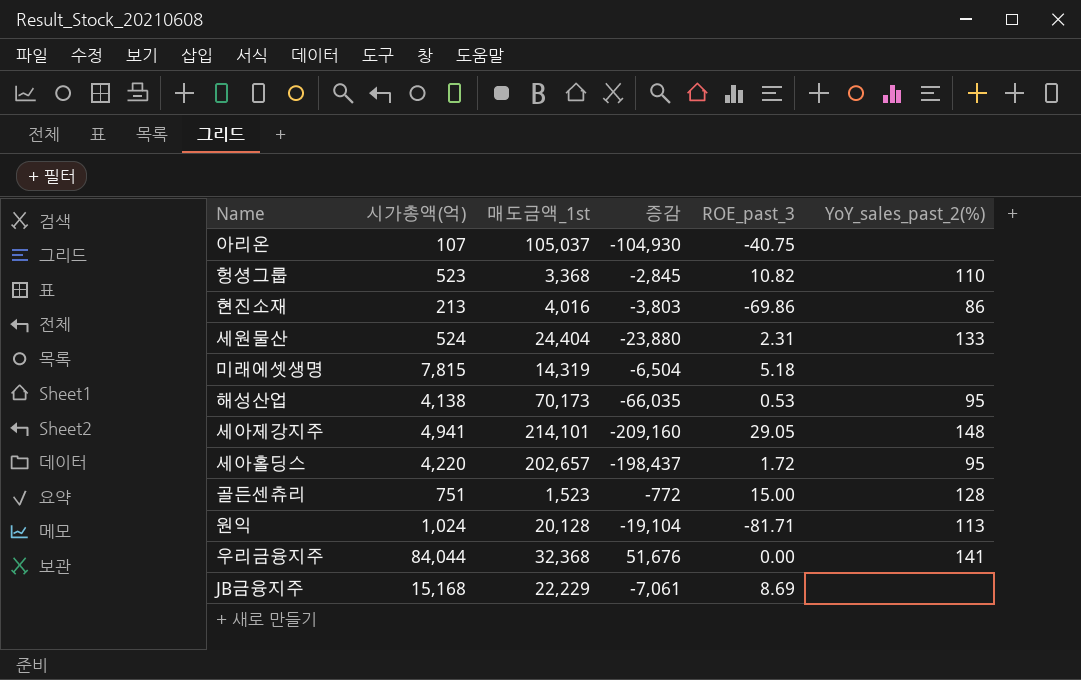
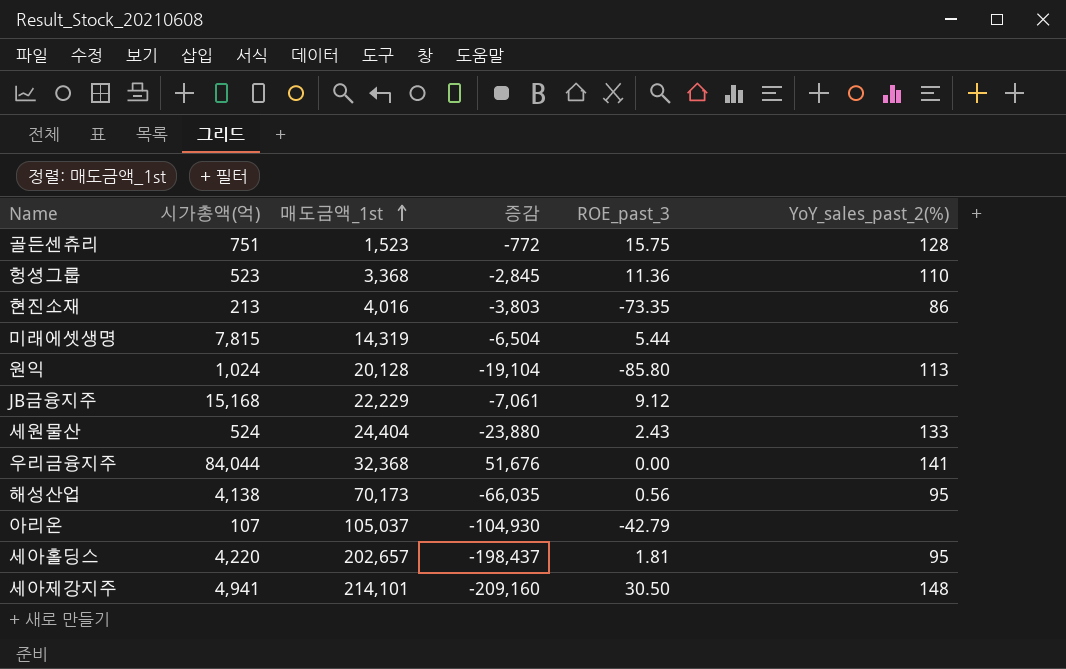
row order: none -> 매도금액_1st ascending
골든센츄리 | ROE_past_3: 15.00 -> 15.75
헝셩그룹 | ROE_past_3: 10.82 -> 11.36
현진소재 | ROE_past_3: -69.86 -> -73.35
미래에셋생명 | ROE_past_3: 5.18 -> 5.44
원익 | ROE_past_3: -81.71 -> -85.80
JB금융지주 | ROE_past_3: 8.69 -> 9.12
세원물산 | ROE_past_3: 2.31 -> 2.43
해성산업 | ROE_past_3: 0.53 -> 0.56
아리온 | ROE_past_3: -40.75 -> -42.79
세아홀딩스 | ROE_past_3: 1.72 -> 1.81
세아제강지주 | ROE_past_3: 29.05 -> 30.50

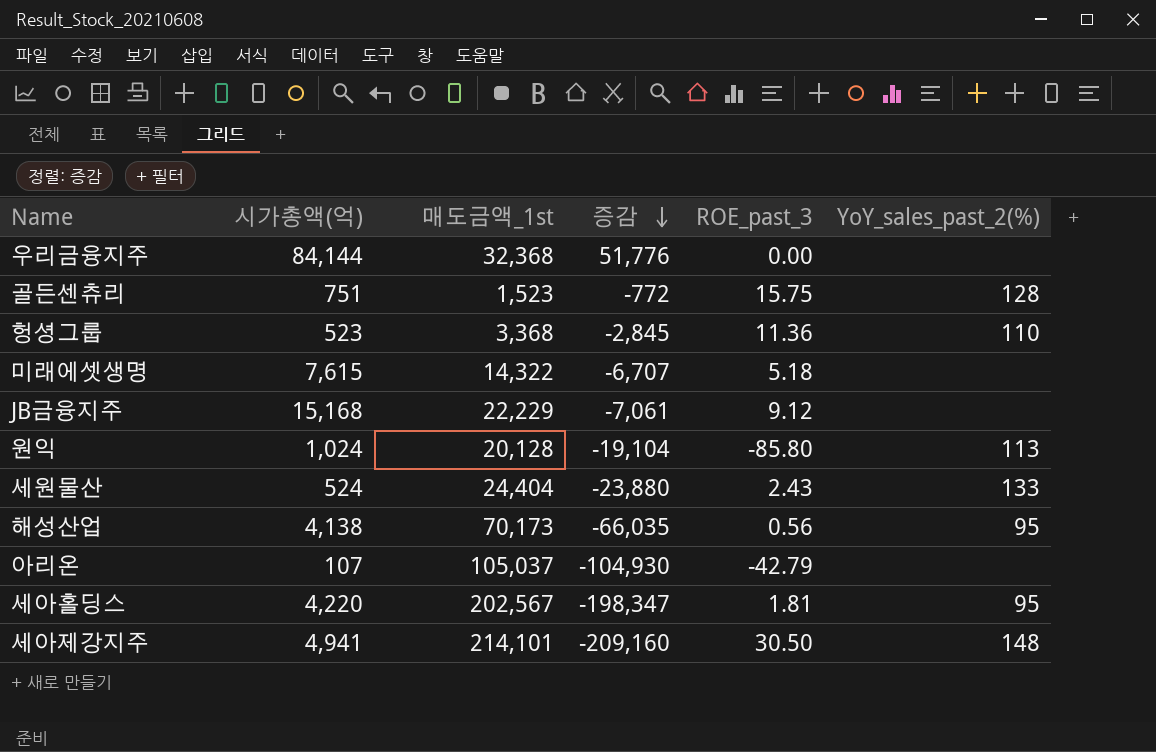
row order: 매도금액_1st ascending -> 증감 descending
row 현진소재: 213 | 4,016 | -3,803 | -73.35 | 86 -> none
우리금융지주 | 시가총액(억): 84,044 -> 84,144
우리금융지주 | 증감: 51,676 -> 51,776
우리금융지주 | YoY_sales_past_2(%): 141 -> none
미래에셋생명 | 시가총액(억): 7,815 -> 7,615
미래에셋생명 | 매도금액_1st: 14,319 -> 14,322
미래에셋생명 | 증감: -6,504 -> -6,707
미래에셋생명 | ROE_past_3: 5.44 -> 5.18
세아홀딩스 | 매도금액_1st: 202,657 -> 202,567
세아홀딩스 | 증감: -198,437 -> -198,347

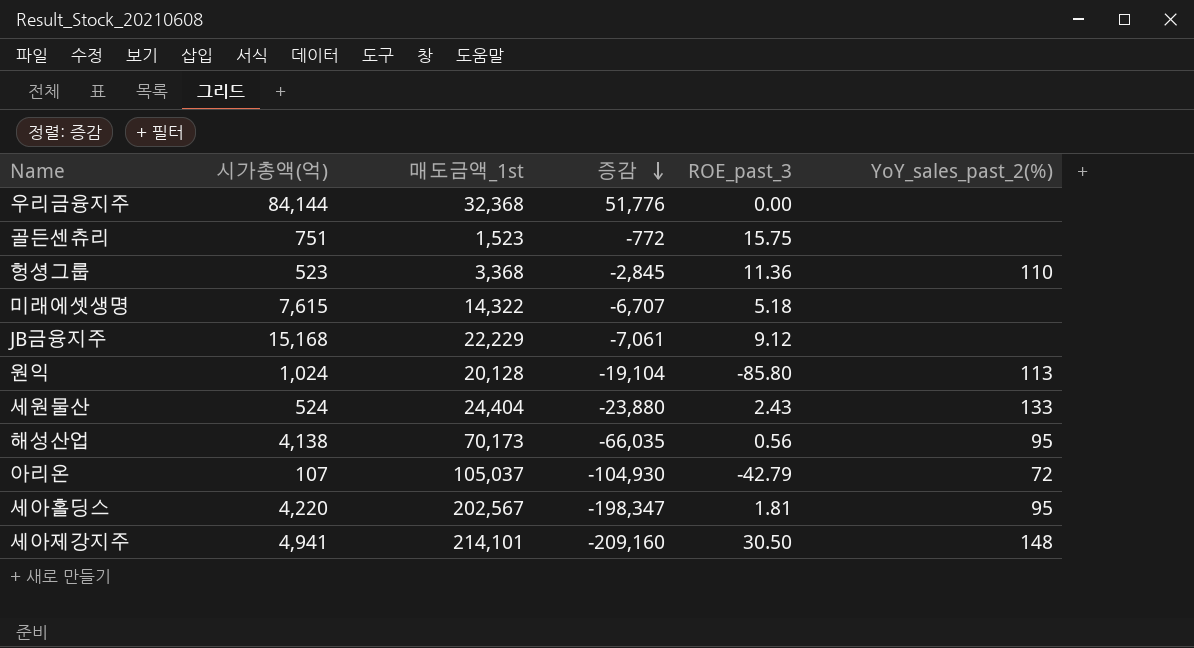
골든센츄리 | YoY_sales_past_2(%): 128 -> none
아리온 | YoY_sales_past_2(%): none -> 72

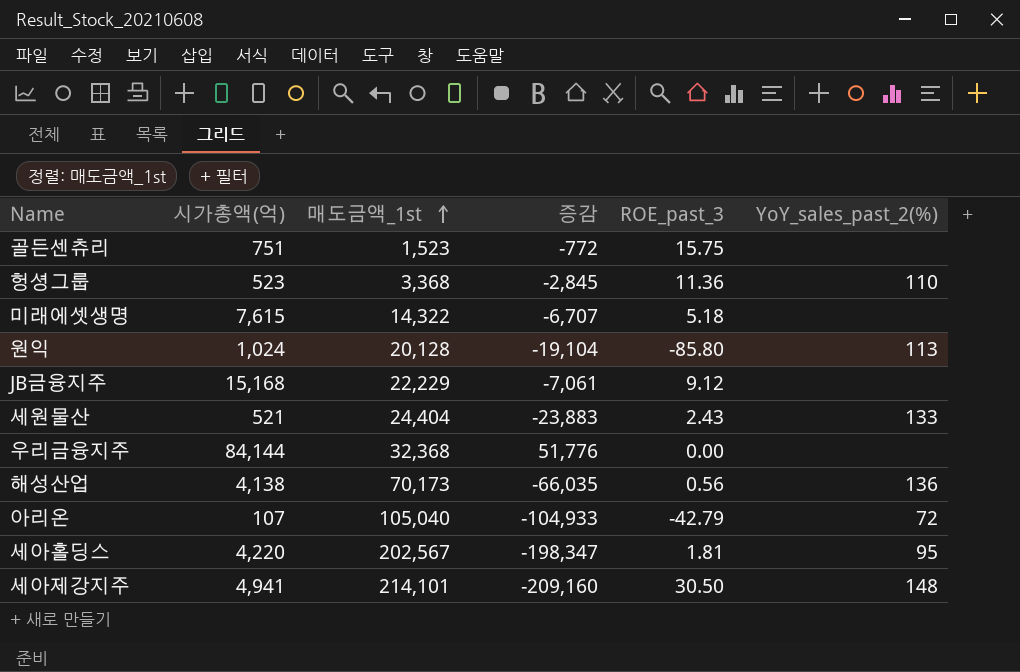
row order: 증감 descending -> 매도금액_1st ascending
세원물산 | 시가총액(억): 524 -> 521
세원물산 | 증감: -23,880 -> -23,883
해성산업 | YoY_sales_past_2(%): 95 -> 136
아리온 | 매도금액_1st: 105,037 -> 105,040
아리온 | 증감: -104,930 -> -104,933

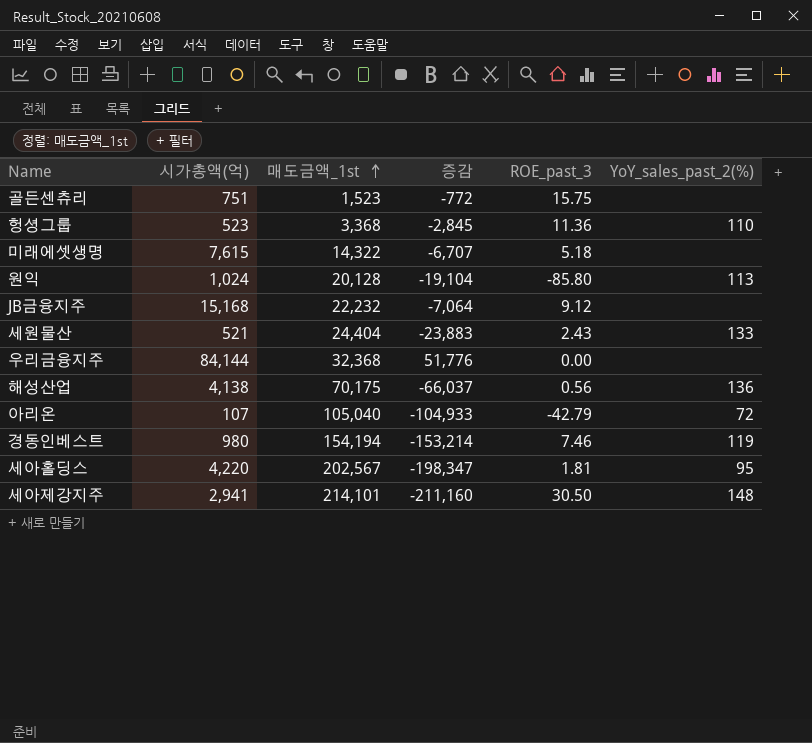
JB금융지주 | 매도금액_1st: 22,229 -> 22,232
JB금융지주 | 증감: -7,061 -> -7,064
해성산업 | 매도금액_1st: 70,173 -> 70,175
해성산업 | 증감: -66,035 -> -66,037
row 경동인베스트: none -> 980 | 154,194 | -153,214 | 7.46 | 119
세아제강지주 | 시가총액(억): 4,941 -> 2,941
세아제강지주 | 증감: -209,160 -> -211,160

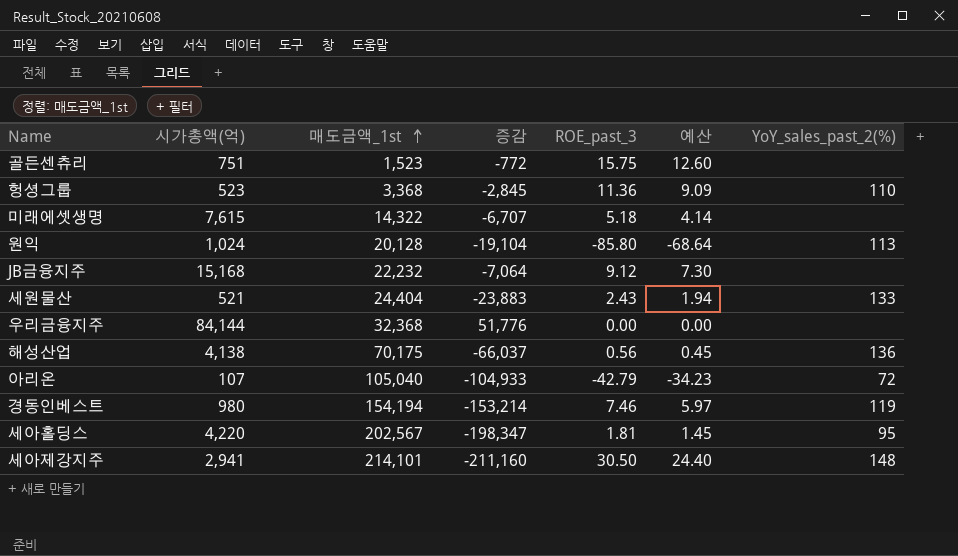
column 예산 | formula: none -> [ROE_past_3] * 0.8

